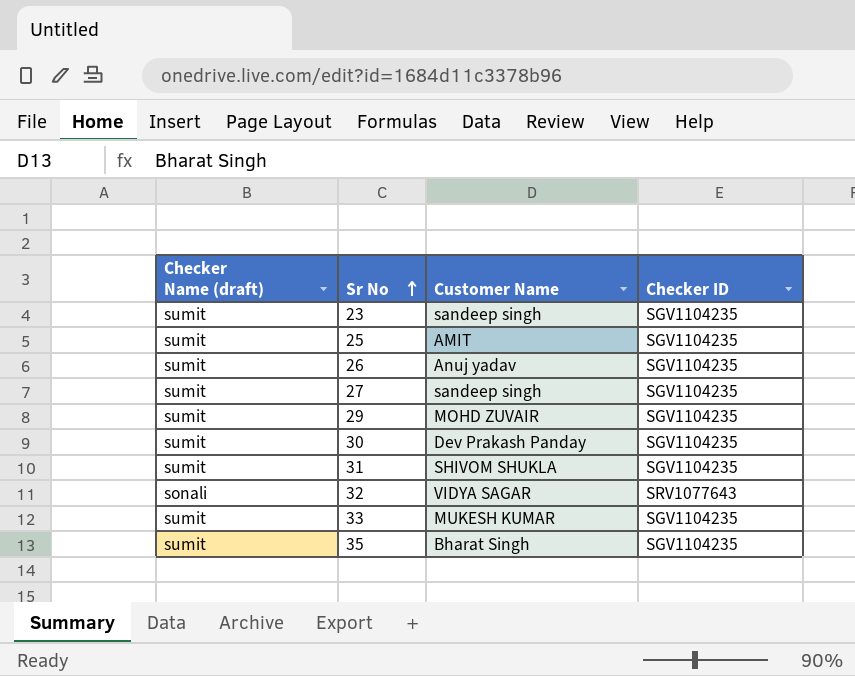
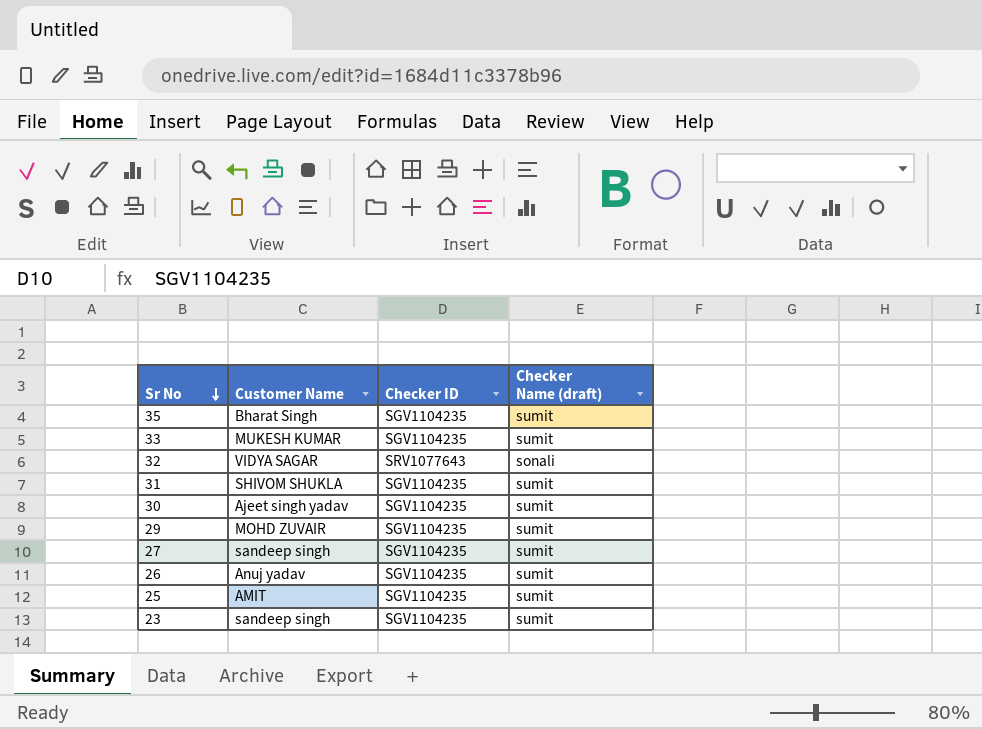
row order: Sr No ascending -> Sr No descending
column Checker Name (draft) | position: 1 -> 4
30 | Customer Name: Dev Prakash Panday -> Ajeet singh yadav

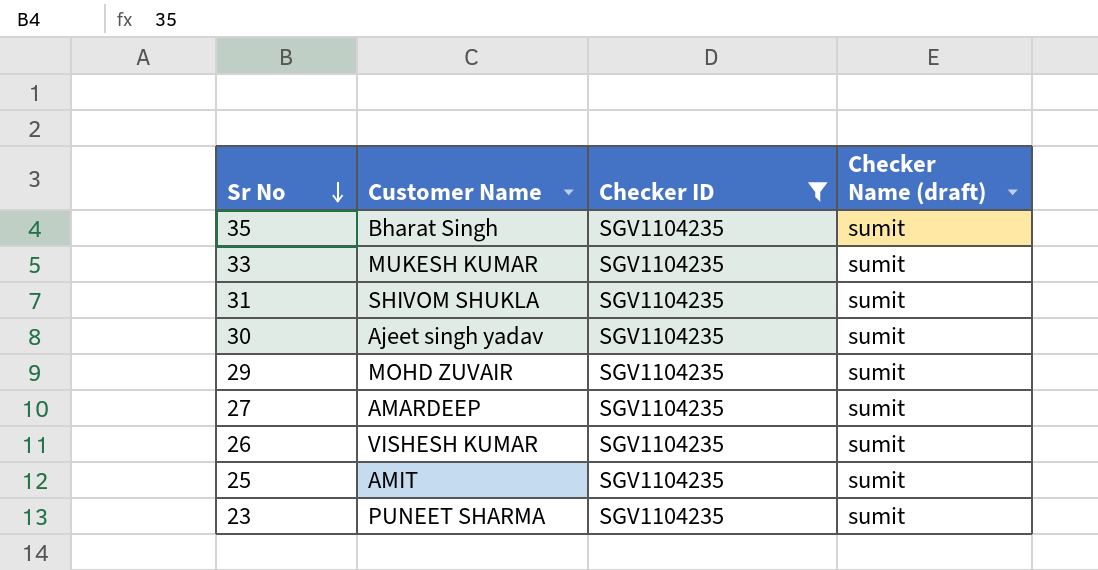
filter: none -> Checker ID = SGV1104235
27 | Customer Name: sandeep singh -> AMARDEEP
26 | Customer Name: Anuj yadav -> VISHESH KUMAR
23 | Customer Name: sandeep singh -> PUNEET SHARMA

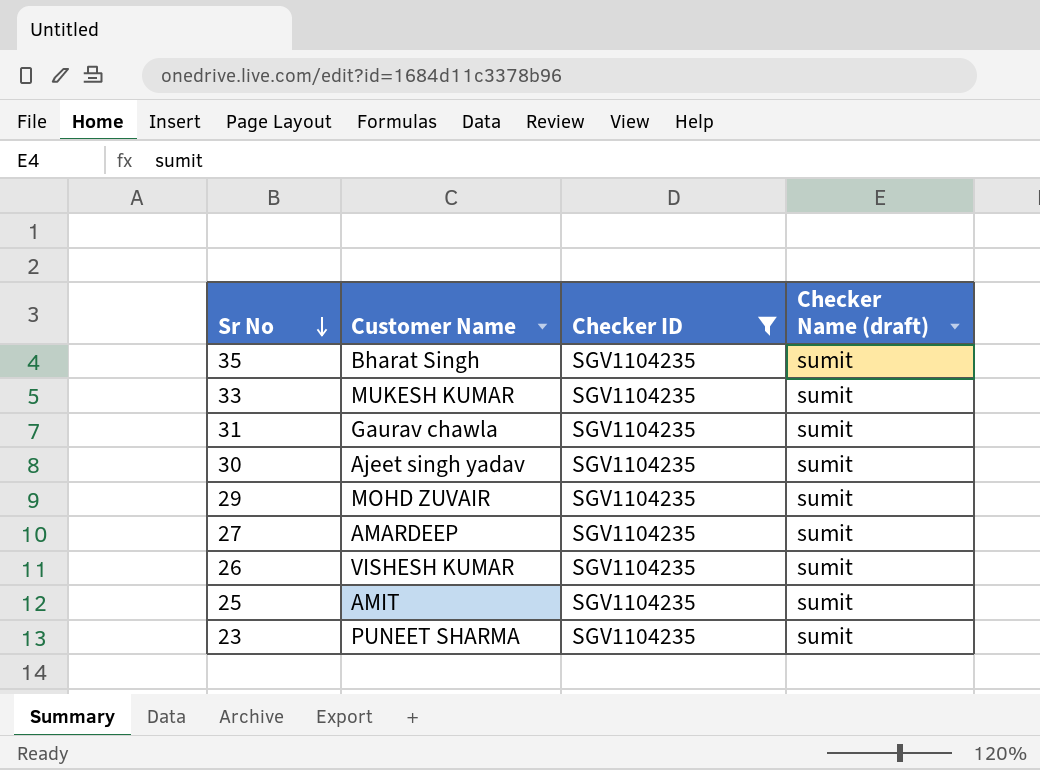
31 | Customer Name: SHIVOM SHUKLA -> Gaurav chawla

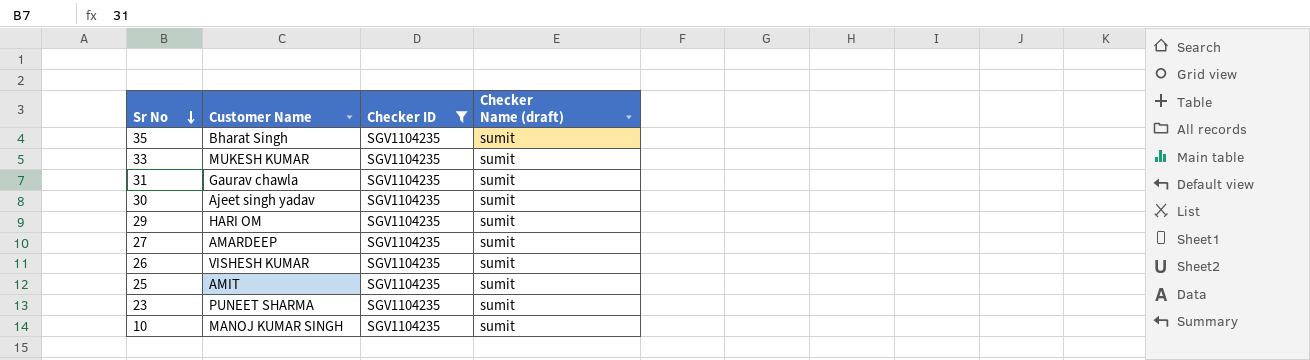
29 | Customer Name: MOHD ZUVAIR -> HARI OM
row 10: none -> MANOJ KUMAR SINGH | SGV1104235 | sumit

